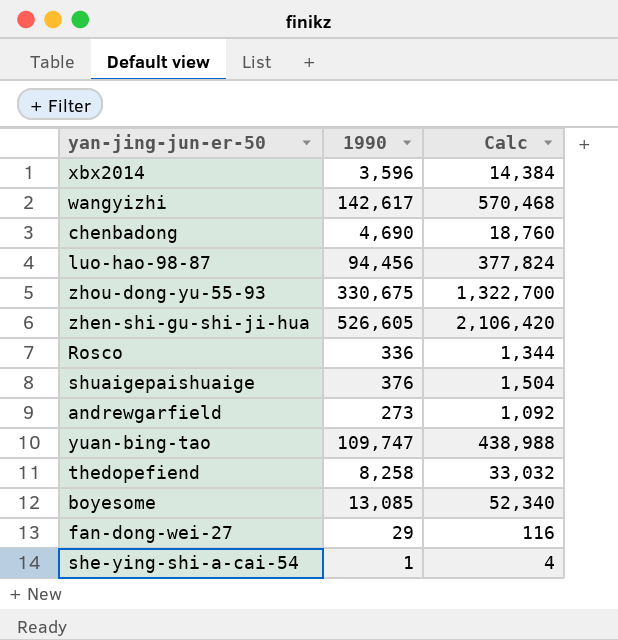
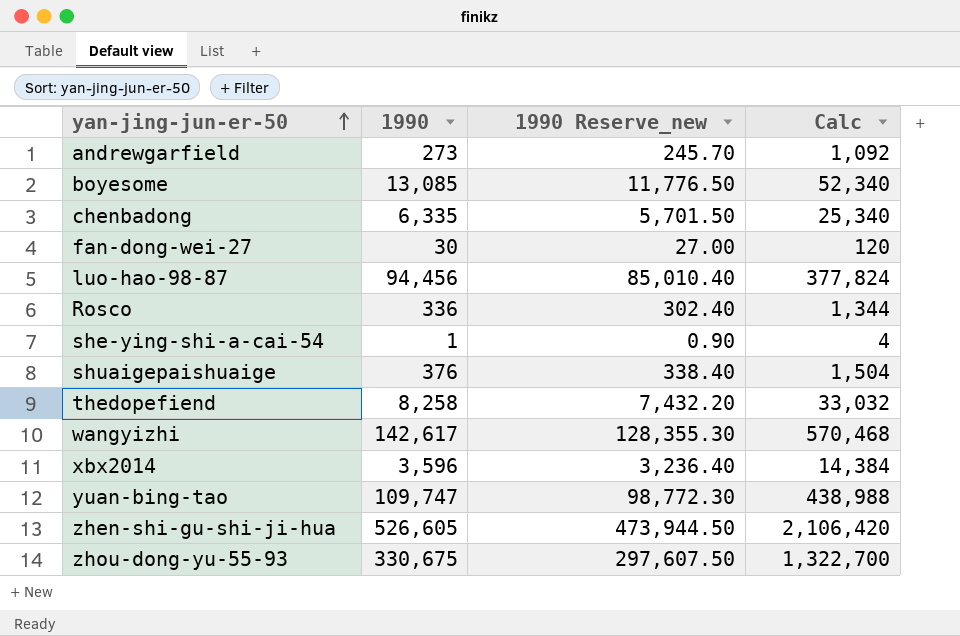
row order: none -> yan-jing-jun-er-50 ascending
column 1990 Reserve_new | formula: none -> [1990] * 0.9
chenbadong | 1990: 4,690 -> 6,335
chenbadong | Calc: 18,760 -> 25,340
fan-dong-wei-27 | 1990: 29 -> 30
fan-dong-wei-27 | Calc: 116 -> 120

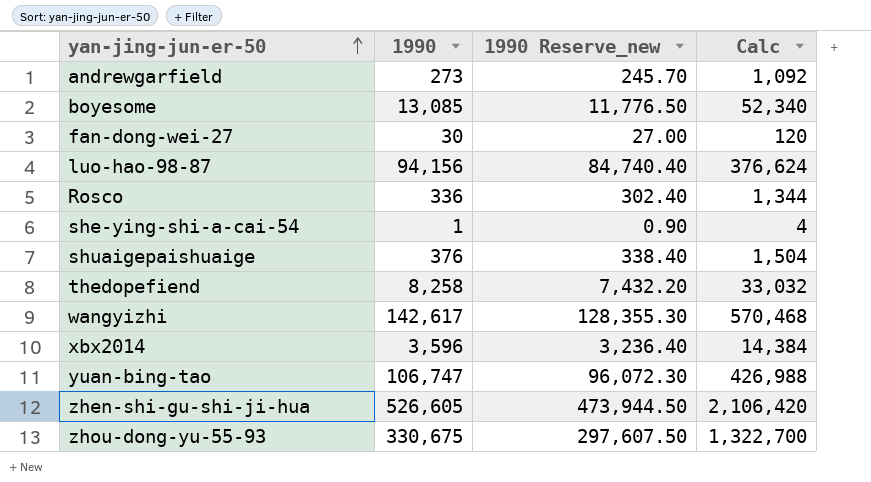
row chenbadong: 6,335 | 5,701.50 | 25,340 -> none
luo-hao-98-87 | 1990: 94,456 -> 94,156
luo-hao-98-87 | 1990 Reserve_new: 85,010.40 -> 84,740.40
luo-hao-98-87 | Calc: 377,824 -> 376,624
yuan-bing-tao | 1990: 109,747 -> 106,747
yuan-bing-tao | 1990 Reserve_new: 98,772.30 -> 96,072.30
yuan-bing-tao | Calc: 438,988 -> 426,988

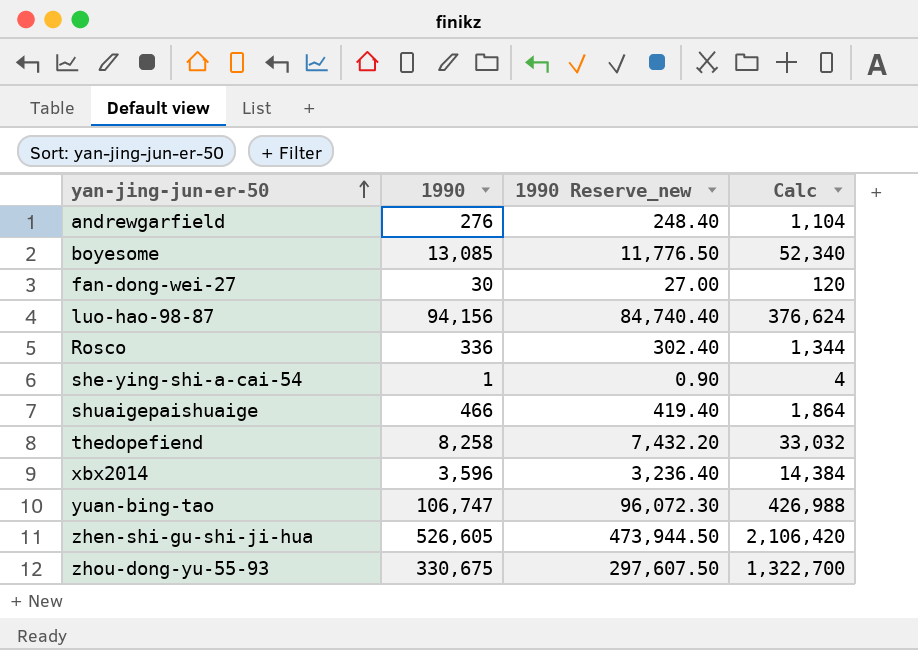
row wangyizhi: 142,617 | 128,355.30 | 570,468 -> none
andrewgarfield | 1990: 273 -> 276
andrewgarfield | 1990 Reserve_new: 245.70 -> 248.40
andrewgarfield | Calc: 1,092 -> 1,104
shuaigepaishuaige | 1990: 376 -> 466
shuaigepaishuaige | 1990 Reserve_new: 338.40 -> 419.40
shuaigepaishuaige | Calc: 1,504 -> 1,864

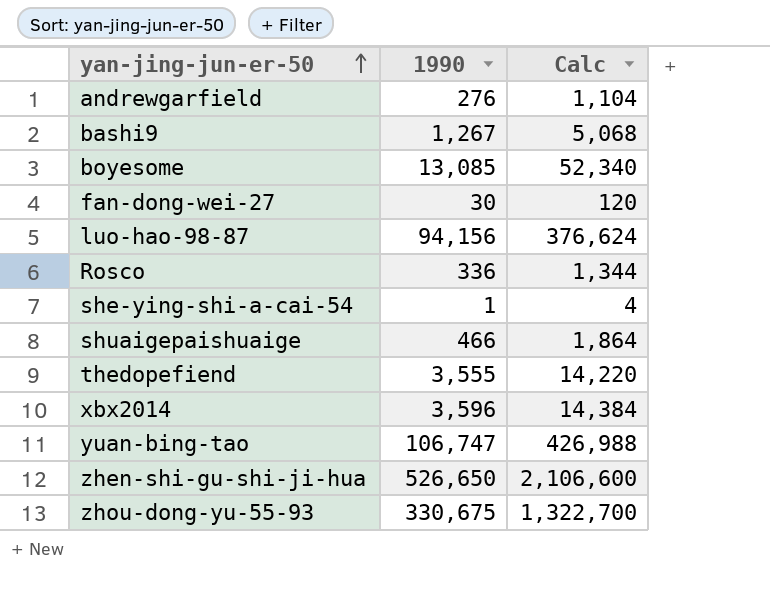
column 1990 Reserve_new | formula: [1990] * 0.9 -> none
row bashi9: none -> 1,267 | 5,068
thedopefiend | 1990: 8,258 -> 3,555
thedopefiend | Calc: 33,032 -> 14,220
zhen-shi-gu-shi-ji-hua | 1990: 526,605 -> 526,650
zhen-shi-gu-shi-ji-hua | Calc: 2,106,420 -> 2,106,600

